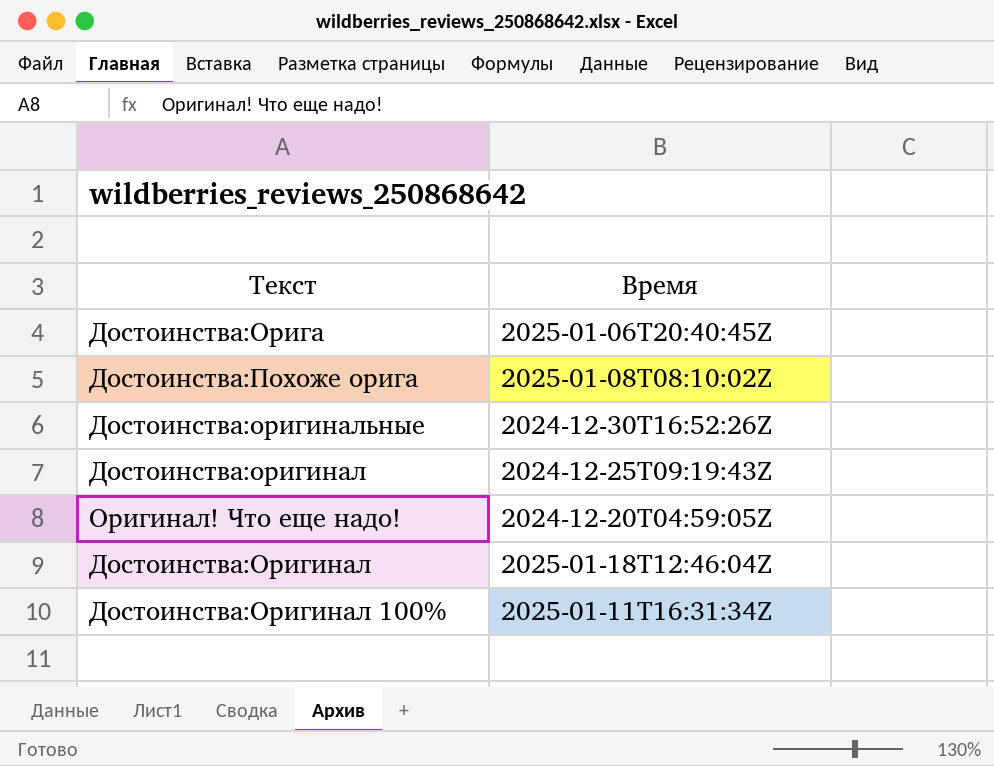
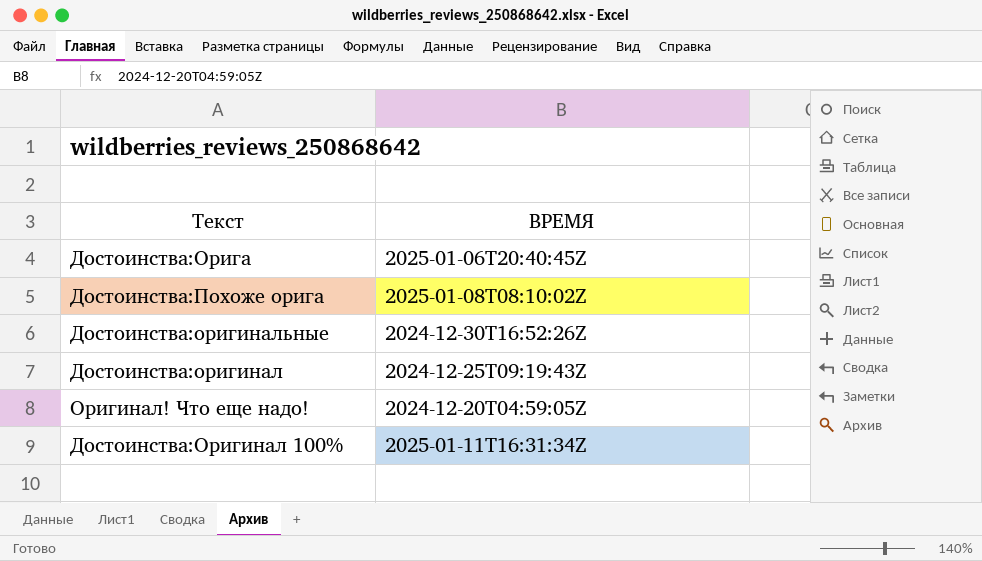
column name: Время -> ВРЕМЯ
row Достоинства:Оригинал: 2025-01-18T12:46:04Z -> none

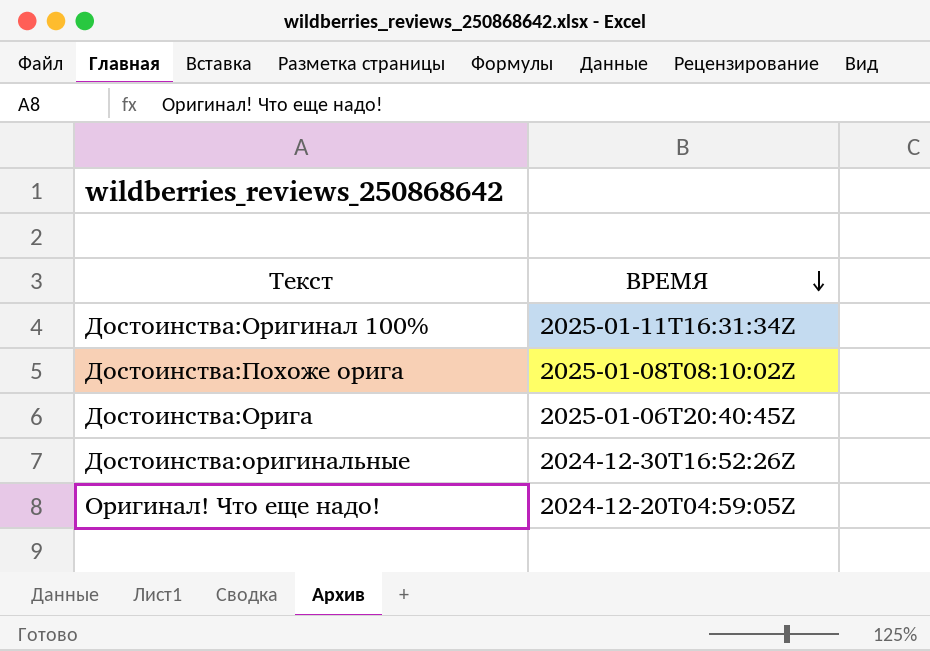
row order: none -> ВРЕМЯ descending
row Достоинства:оригинал: 2024-12-25T09:19:43Z -> none

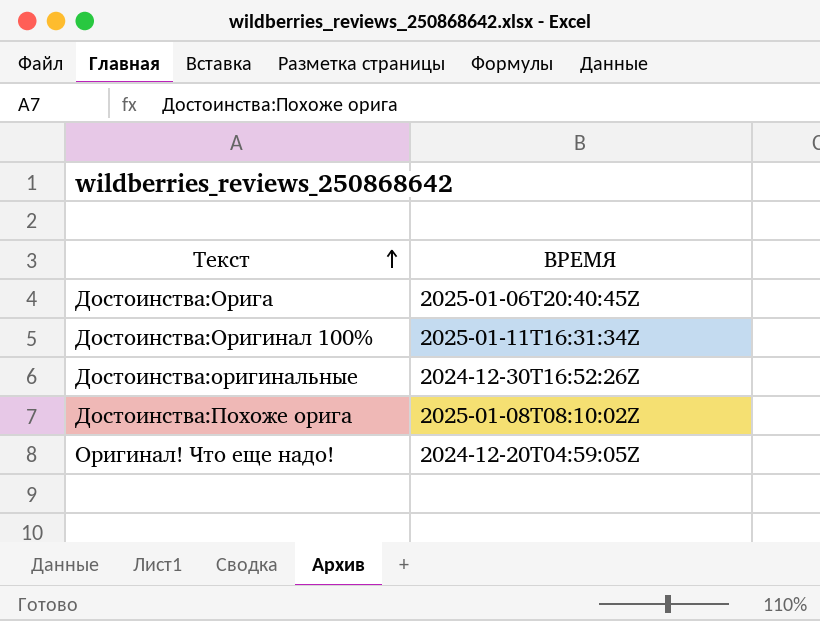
row order: ВРЕМЯ descending -> Текст ascending

